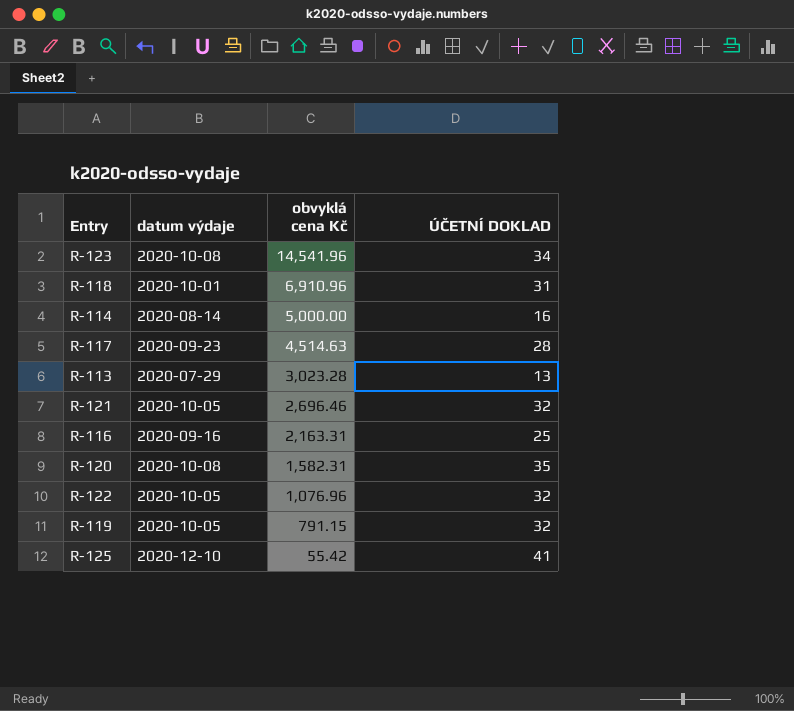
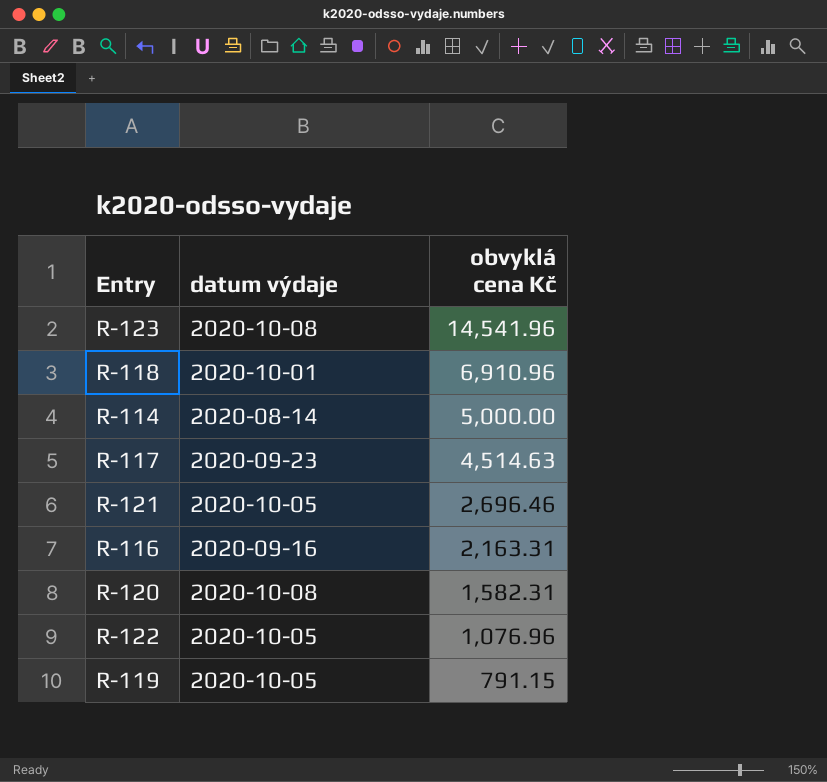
column ÚČETNÍ DOKLAD | position: 4 -> none
row R-113: 2020-07-29 | 3,023.28 | 13 -> none
row R-125: 2020-12-10 | 55.42 | 41 -> none

